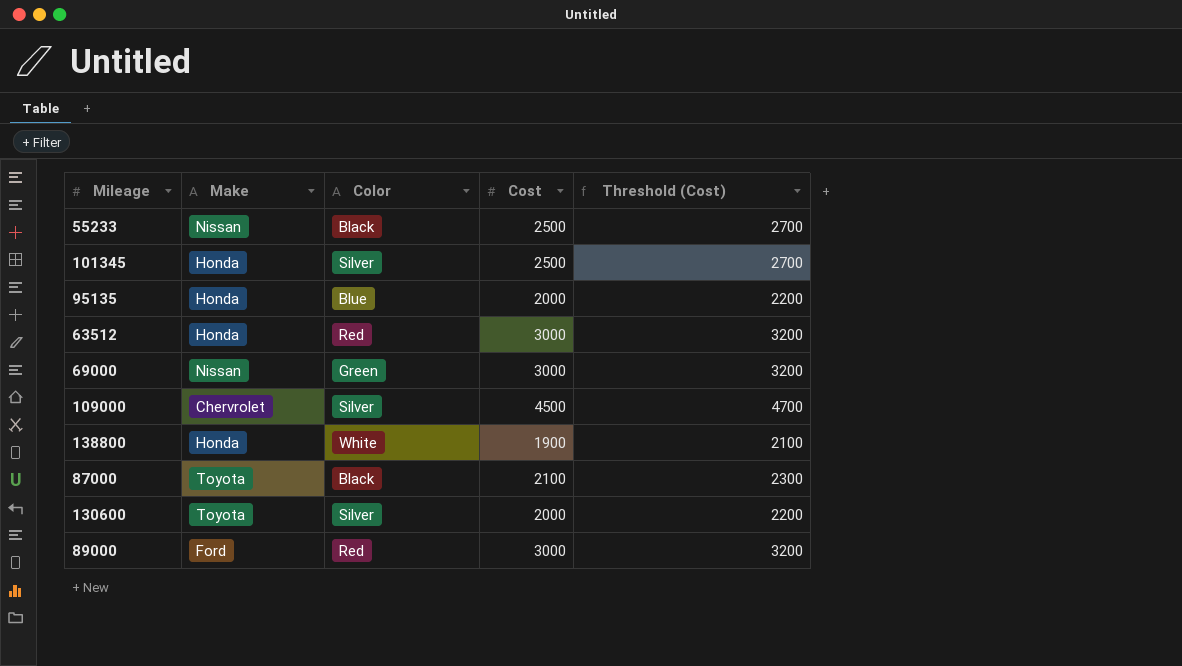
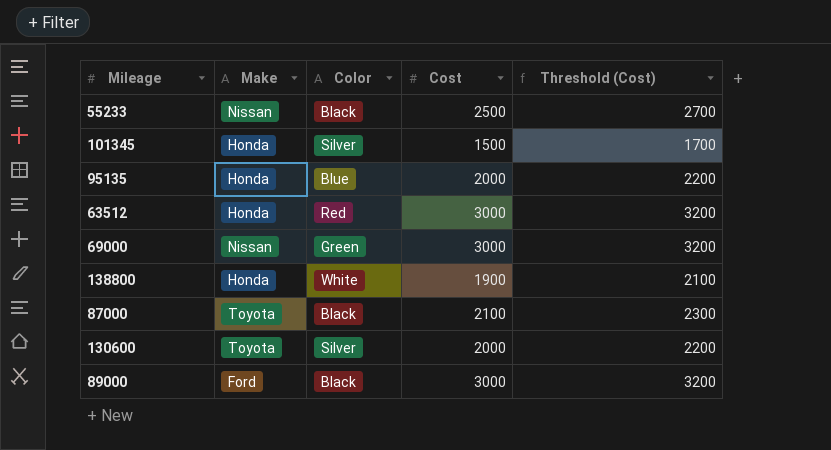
row 109000: Chervrolet | Silver | 4500 | 4700 -> none
101345 | Cost: 2500 -> 1500
101345 | Threshold (Cost): 2700 -> 1700
89000 | Color: Red -> Black

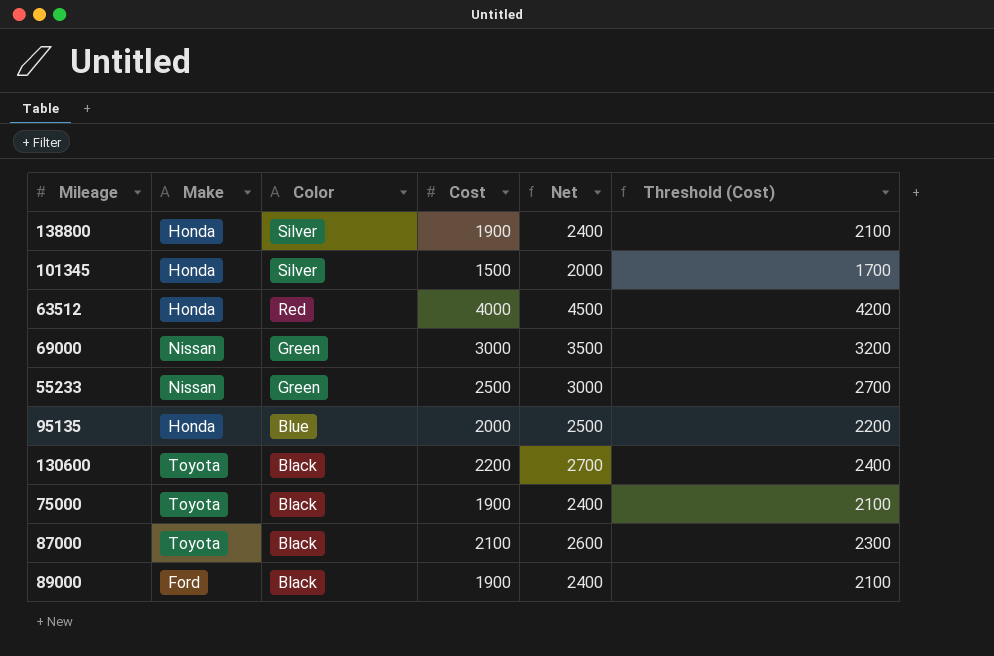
row order: none -> Color descending
column Net | formula: none -> [Cost] + 500
138800 | Color: White -> Silver
63512 | Cost: 3000 -> 4000
63512 | Threshold (Cost): 3200 -> 4200
55233 | Color: Black -> Green
130600 | Color: Silver -> Black
130600 | Cost: 2000 -> 2200
130600 | Threshold (Cost): 2200 -> 2400
row 75000: none -> Toyota | Black | 1900 | 2400 | 2100
89000 | Cost: 3000 -> 1900
89000 | Threshold (Cost): 3200 -> 2100

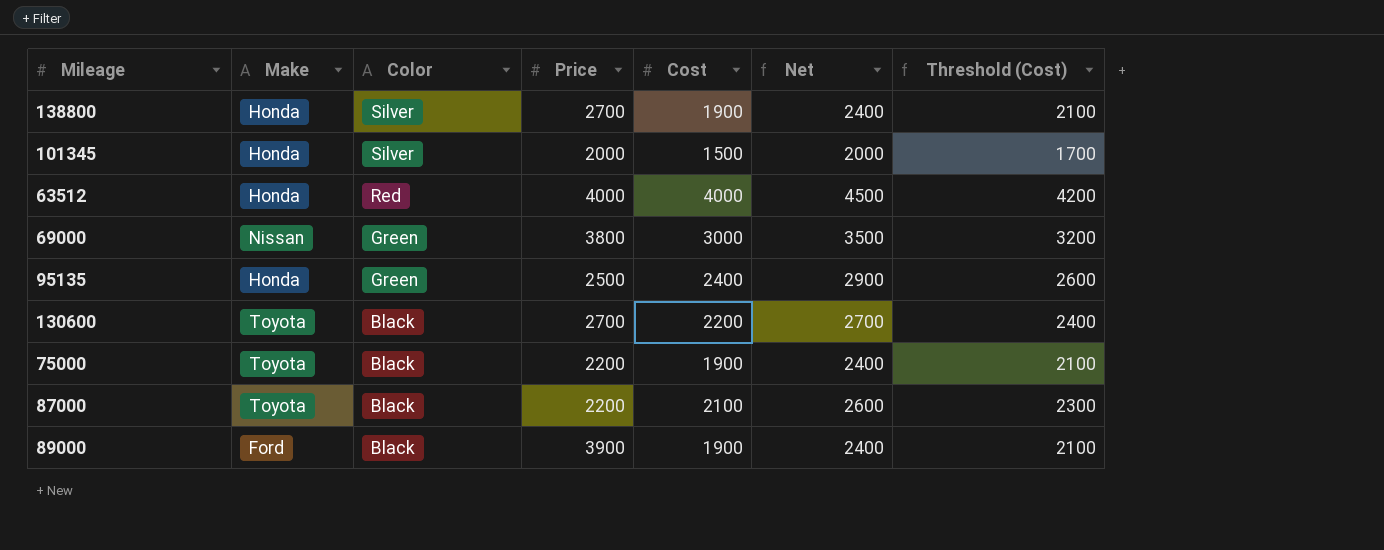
column Price | position: none -> 4
row 55233: Nissan | Green | 2500 | 3000 | 2700 -> none
95135 | Color: Blue -> Green
95135 | Cost: 2000 -> 2400
95135 | Net: 2500 -> 2900
95135 | Threshold (Cost): 2200 -> 2600

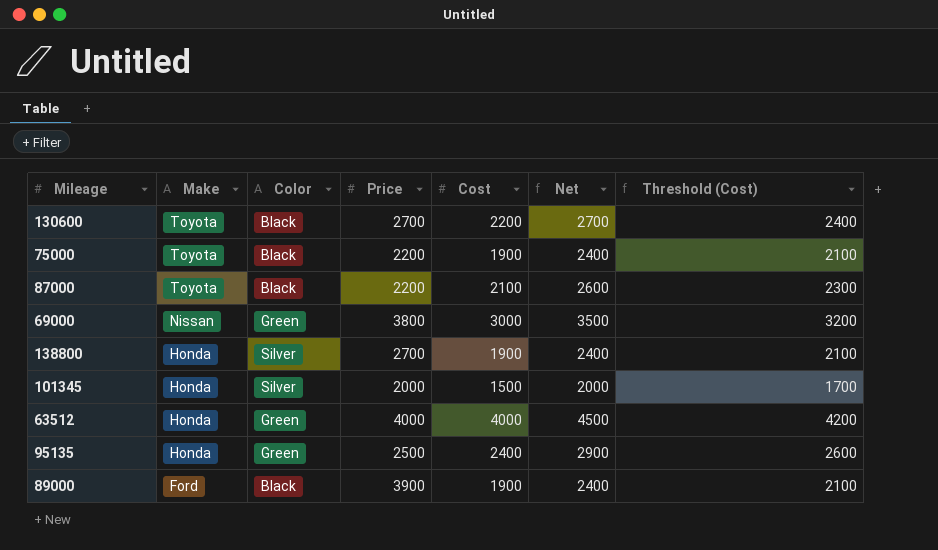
row order: Color descending -> Make descending
63512 | Color: Red -> Green

